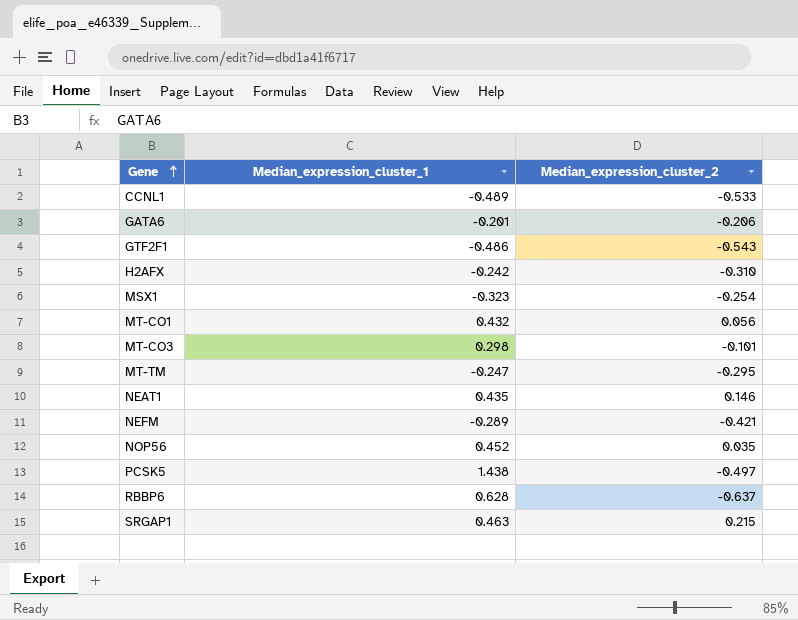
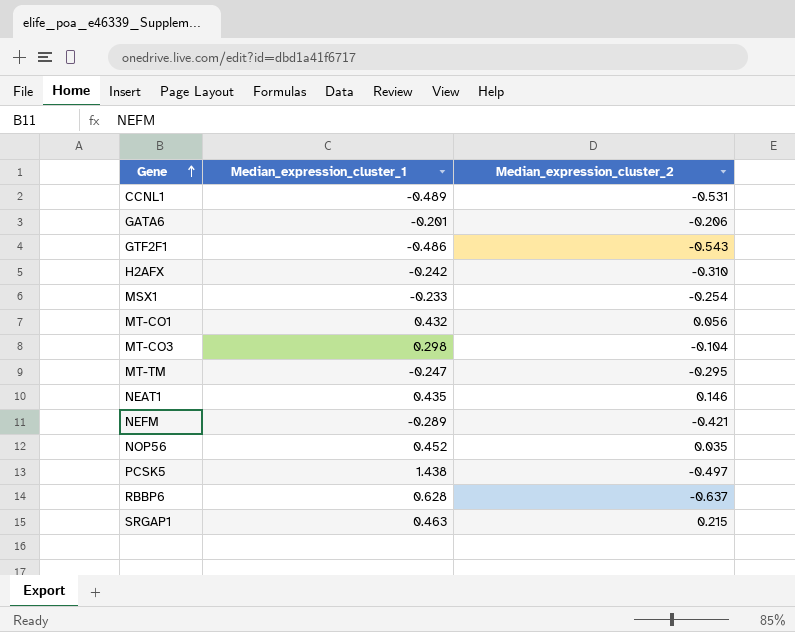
CCNL1 | Median_expression_cluster_2: -0.533 -> -0.531
MSX1 | Median_expression_cluster_1: -0.323 -> -0.233
MT-CO3 | Median_expression_cluster_2: -0.101 -> -0.104

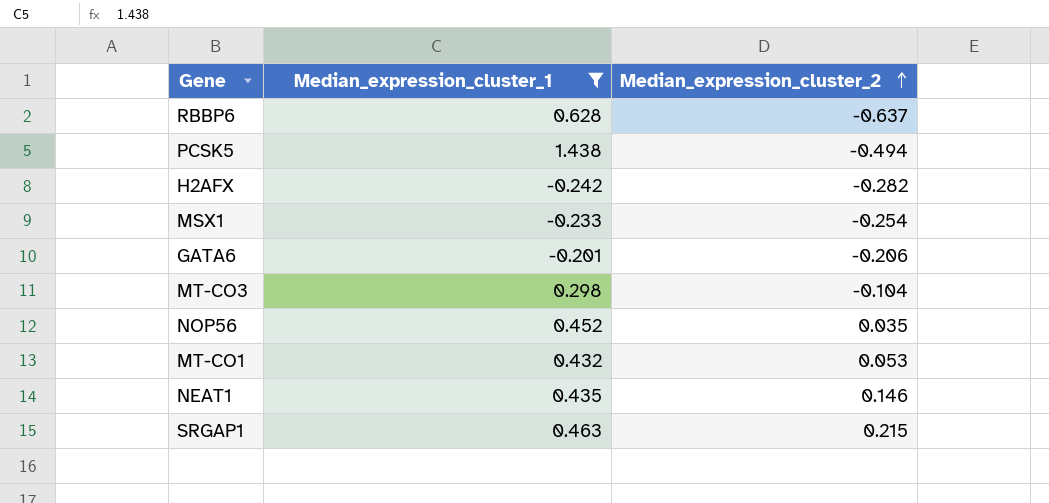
filter: none -> Median_expression_cluster_1 >= -0.242
row order: Gene ascending -> Median_expression_cluster_2 ascending
PCSK5 | Median_expression_cluster_2: -0.497 -> -0.494
H2AFX | Median_expression_cluster_2: -0.310 -> -0.282
MT-CO1 | Median_expression_cluster_2: 0.056 -> 0.053

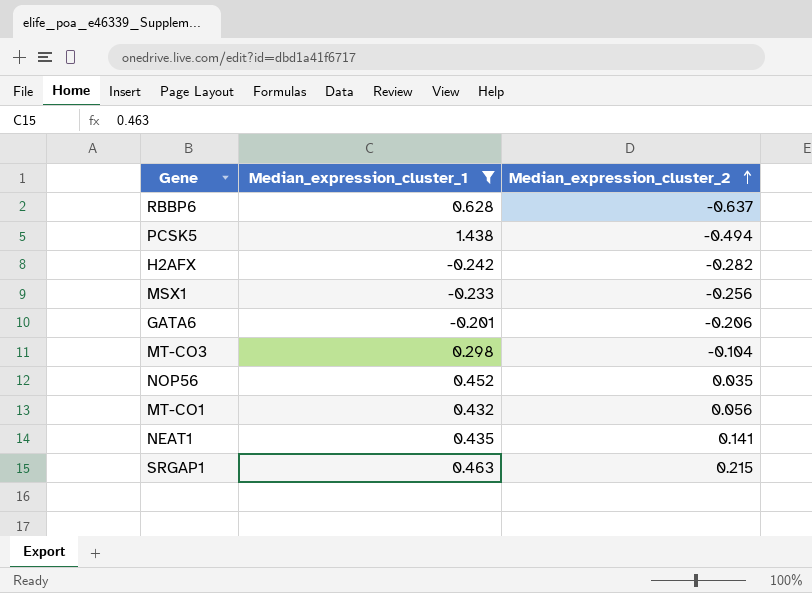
MSX1 | Median_expression_cluster_2: -0.254 -> -0.256
MT-CO1 | Median_expression_cluster_2: 0.053 -> 0.056
NEAT1 | Median_expression_cluster_2: 0.146 -> 0.141

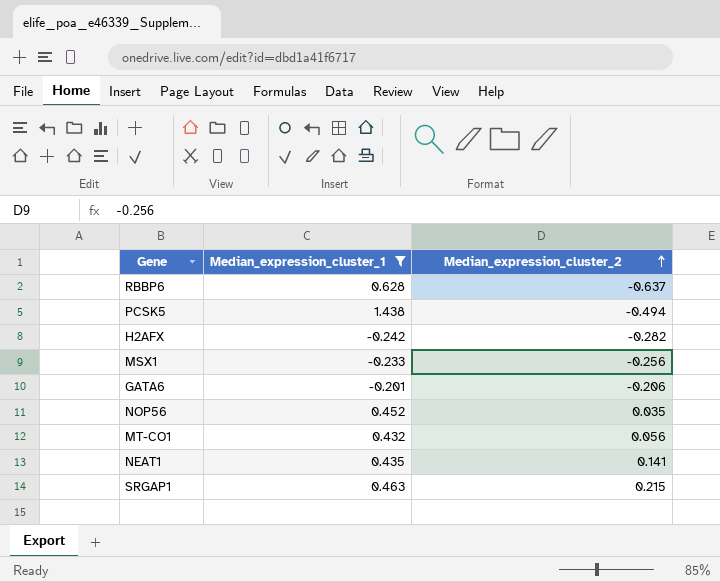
row MT-CO3: 0.298 | -0.104 -> none

